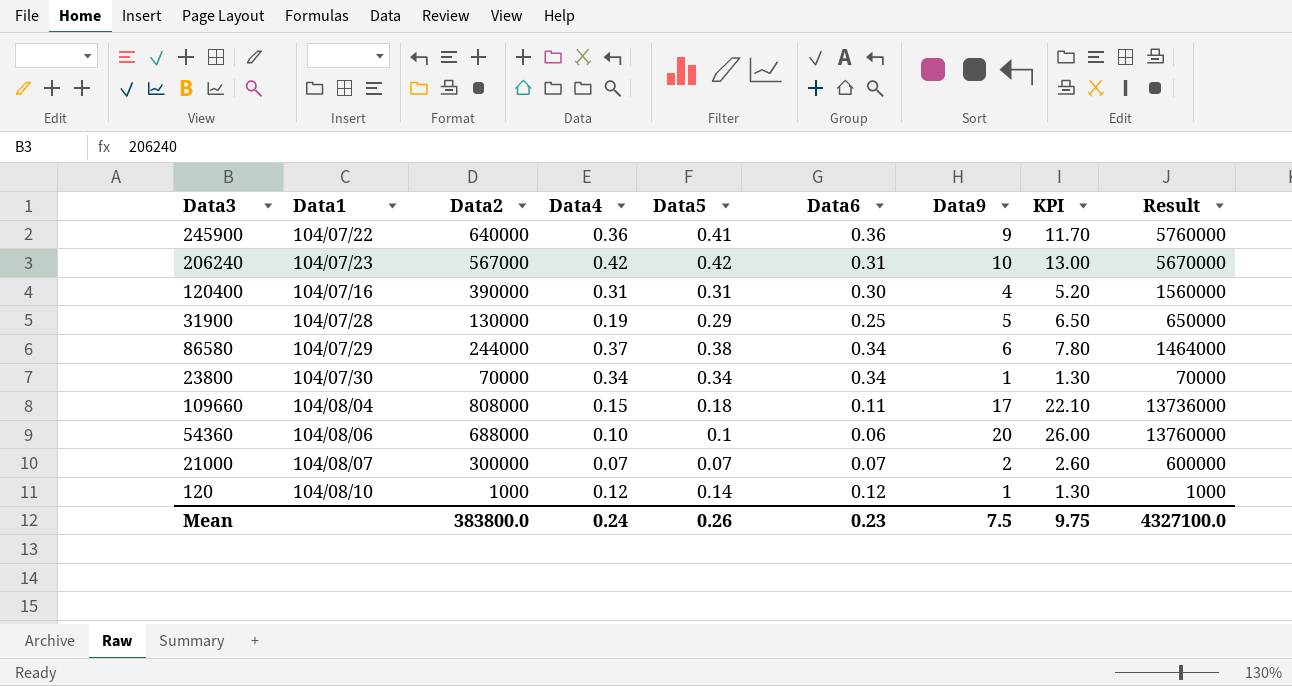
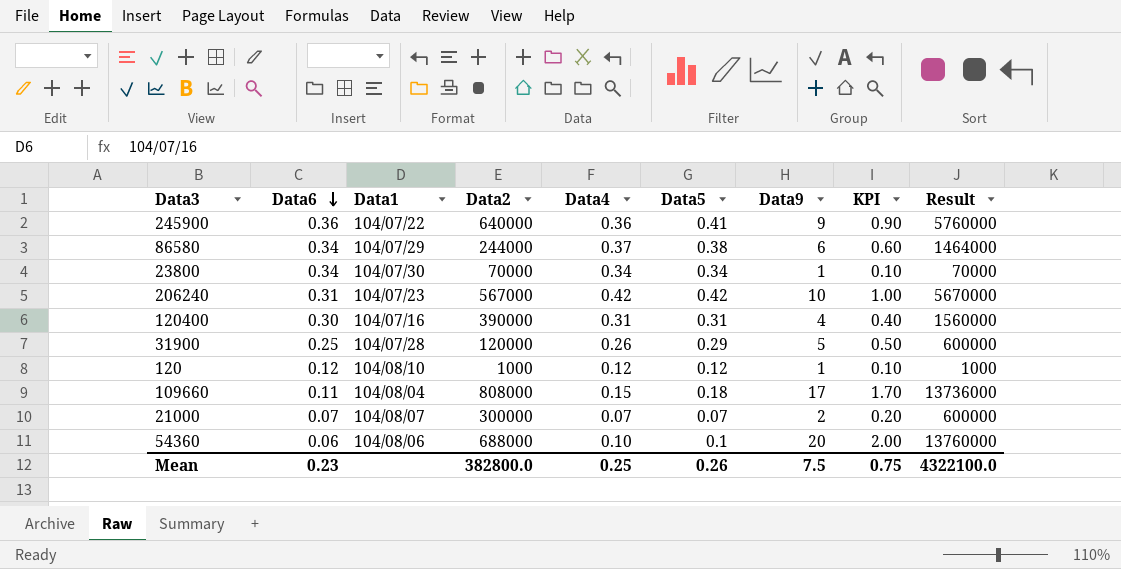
row order: none -> Data6 descending
column Data6 | position: 6 -> 2
column KPI | formula: [Data9] * 1.3 -> [Data9] * 0.1
31900 | Data2: 130000 -> 120000
31900 | Data4: 0.19 -> 0.26
31900 | Result: 650000 -> 600000
120 | Data5: 0.14 -> 0.12
Mean | Data2: 383800.0 -> 382800.0
Mean | Data4: 0.24 -> 0.25
Mean | KPI: 9.75 -> 0.75
Mean | Result: 4327100.0 -> 4322100.0

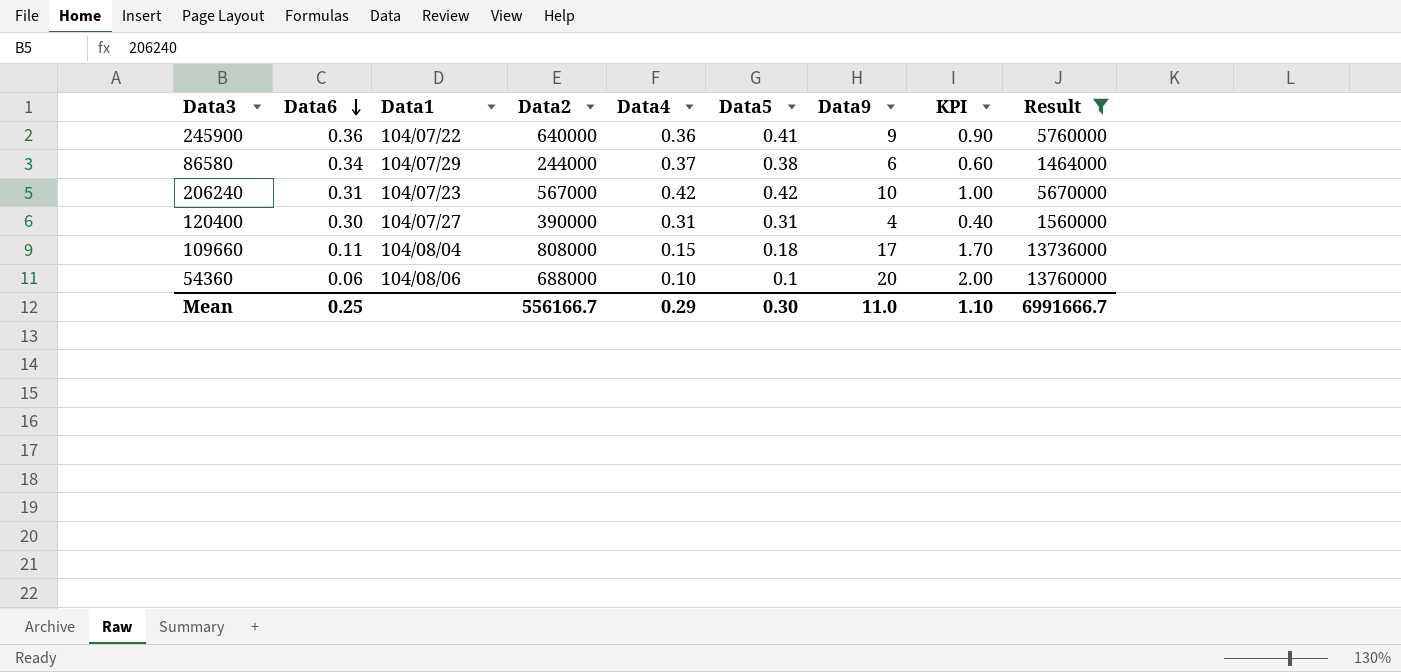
filter: none -> Result >= 1464000
120400 | Data1: 104/07/16 -> 104/07/27
Mean | Data6: 0.23 -> 0.25
Mean | Data2: 382800.0 -> 556166.7
Mean | Data4: 0.25 -> 0.29
Mean | Data5: 0.26 -> 0.30
Mean | Data9: 7.5 -> 11.0
Mean | KPI: 0.75 -> 1.10
Mean | Result: 4322100.0 -> 6991666.7

